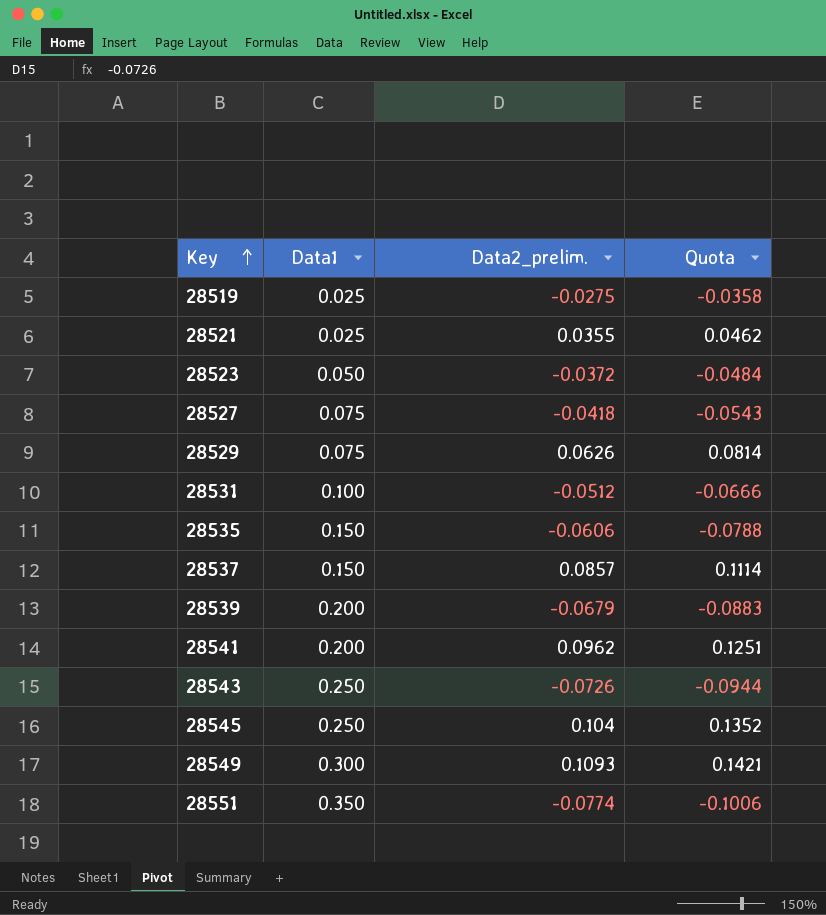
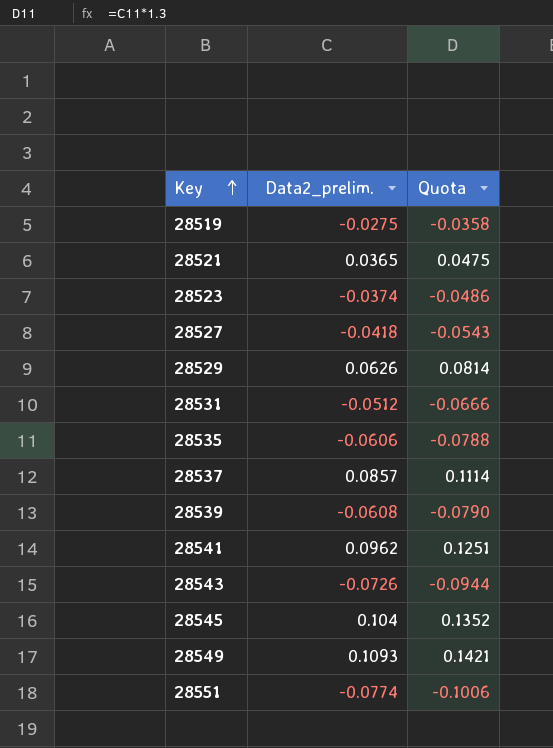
column Data1 | position: 2 -> none
28521 | Data2_prelim.: 0.0355 -> 0.0365
28521 | Quota: 0.0462 -> 0.0475
28523 | Data2_prelim.: -0.0372 -> -0.0374
28523 | Quota: -0.0484 -> -0.0486
28539 | Data2_prelim.: -0.0679 -> -0.0608
28539 | Quota: -0.0883 -> -0.0790

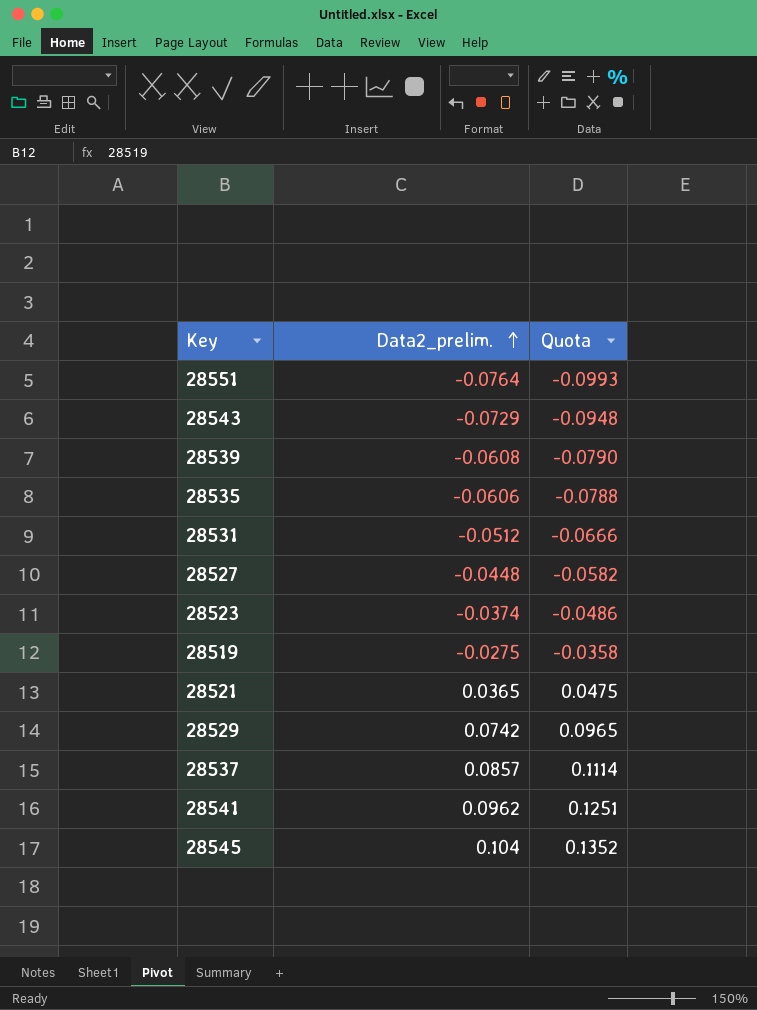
row order: Key ascending -> Data2_prelim. ascending
row 28549: 0.1093 | 0.1421 -> none
28551 | Data2_prelim.: -0.0774 -> -0.0764
28551 | Quota: -0.1006 -> -0.0993
28543 | Data2_prelim.: -0.0726 -> -0.0729
28543 | Quota: -0.0944 -> -0.0948
28527 | Data2_prelim.: -0.0418 -> -0.0448
28527 | Quota: -0.0543 -> -0.0582
28529 | Data2_prelim.: 0.0626 -> 0.0742
28529 | Quota: 0.0814 -> 0.0965

